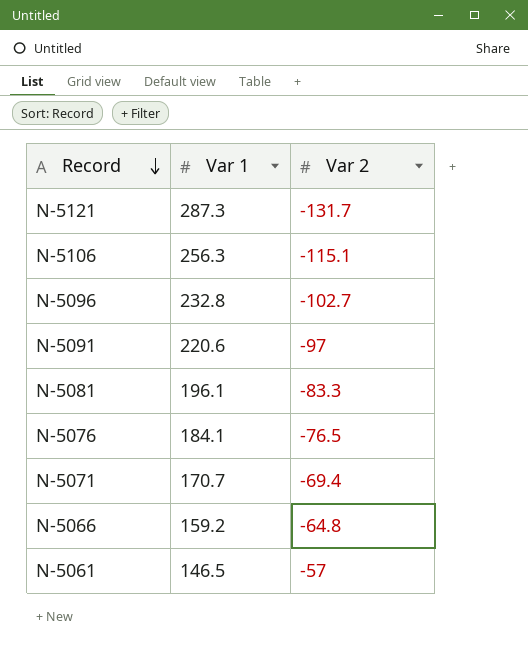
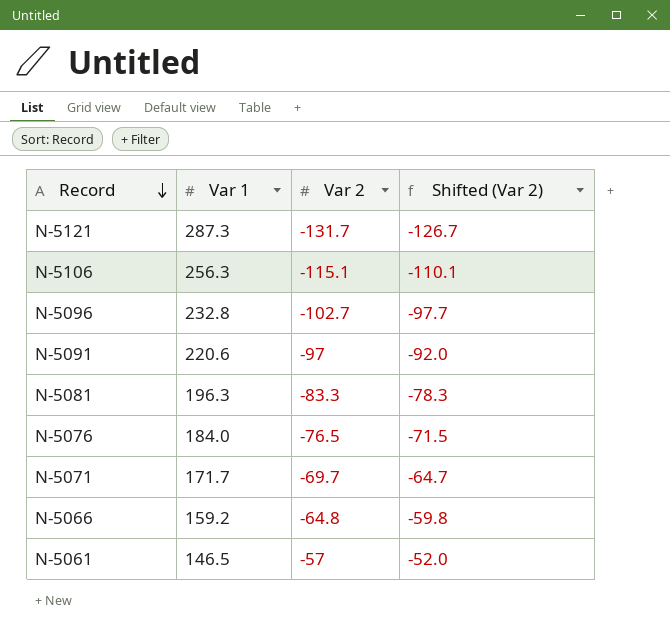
column Shifted (Var 2) | formula: none -> [Var 2] + 5
N-5081 | Var 1: 196.1 -> 196.3
N-5076 | Var 1: 184.1 -> 184.0
N-5071 | Var 1: 170.7 -> 171.7
N-5071 | Var 2: -69.4 -> -69.7

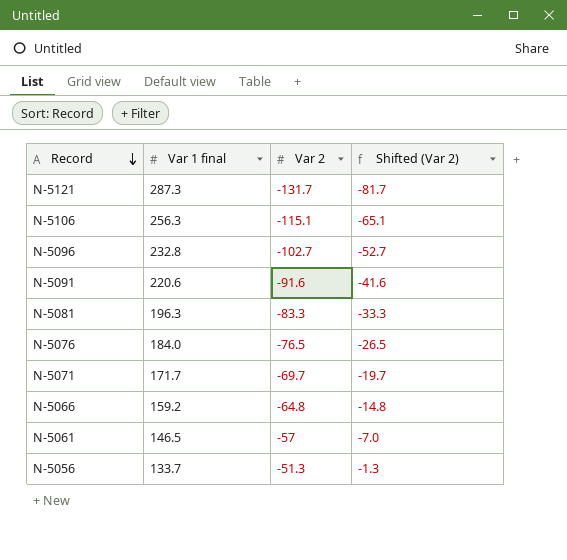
column name: Var 1 -> Var 1 final
column Shifted (Var 2) | formula: [Var 2] + 5 -> [Var 2] + 50
N-5091 | Var 2: -97 -> -91.6
row N-5056: none -> 133.7 | -51.3 | -1.3

